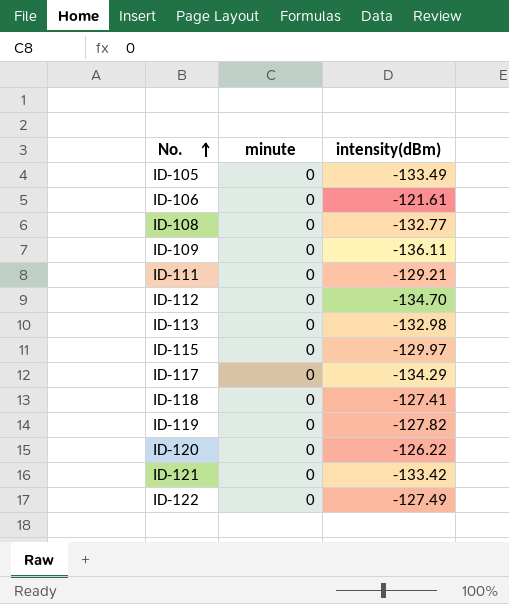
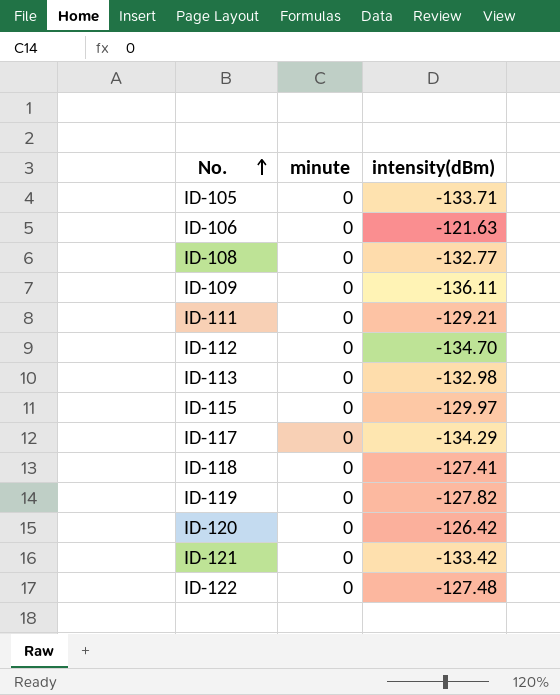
ID-105 | intensity(dBm): -133.49 -> -133.71
ID-106 | intensity(dBm): -121.61 -> -121.63
ID-120 | intensity(dBm): -126.22 -> -126.42
ID-122 | intensity(dBm): -127.49 -> -127.48

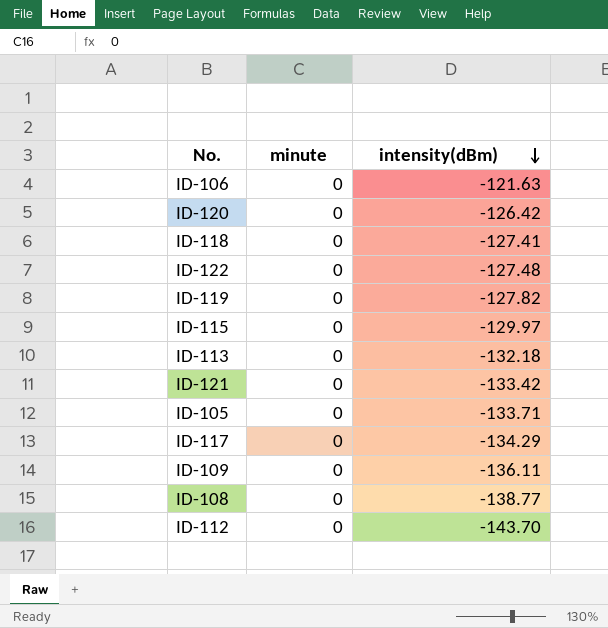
row order: No. ascending -> intensity(dBm) descending
row ID-111: 0 | -129.21 -> none
ID-113 | intensity(dBm): -132.98 -> -132.18
ID-108 | intensity(dBm): -132.77 -> -138.77
ID-112 | intensity(dBm): -134.70 -> -143.70

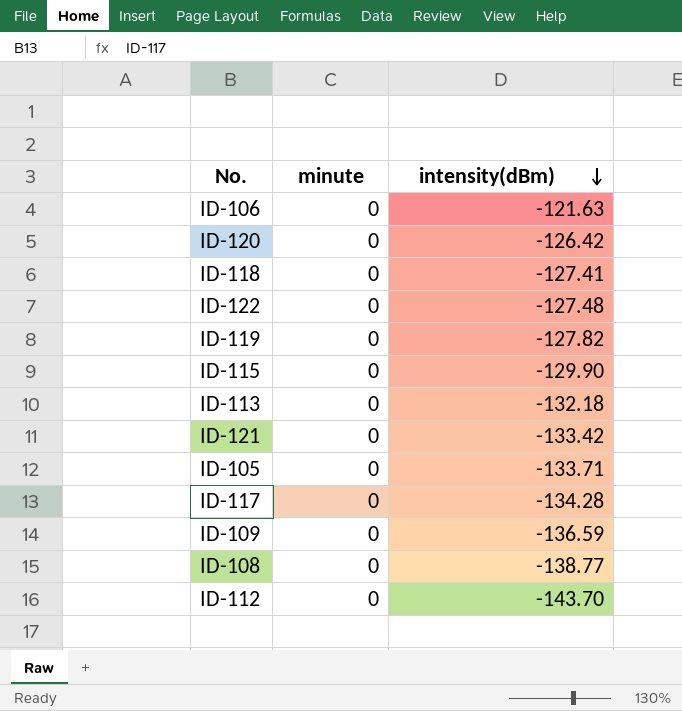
ID-115 | intensity(dBm): -129.97 -> -129.90
ID-117 | intensity(dBm): -134.29 -> -134.28
ID-109 | intensity(dBm): -136.11 -> -136.59

